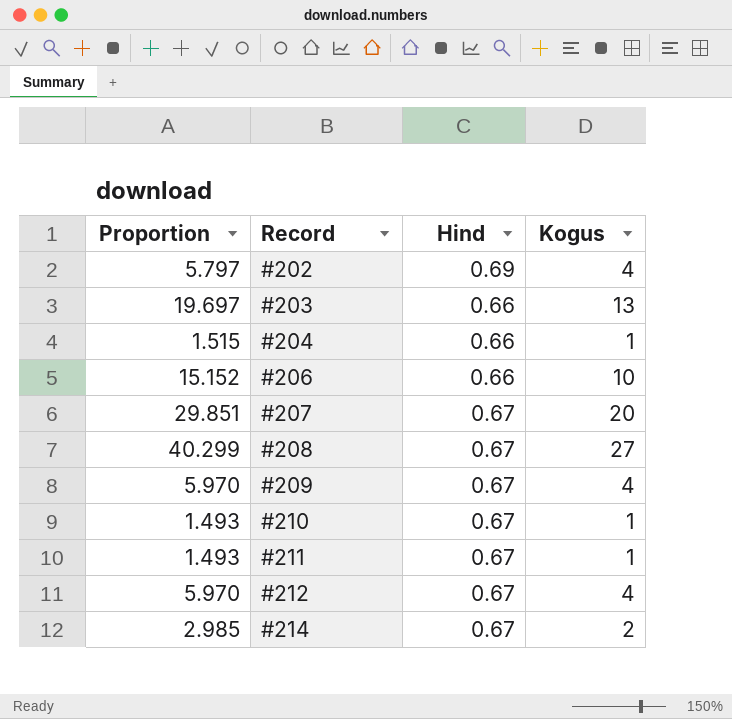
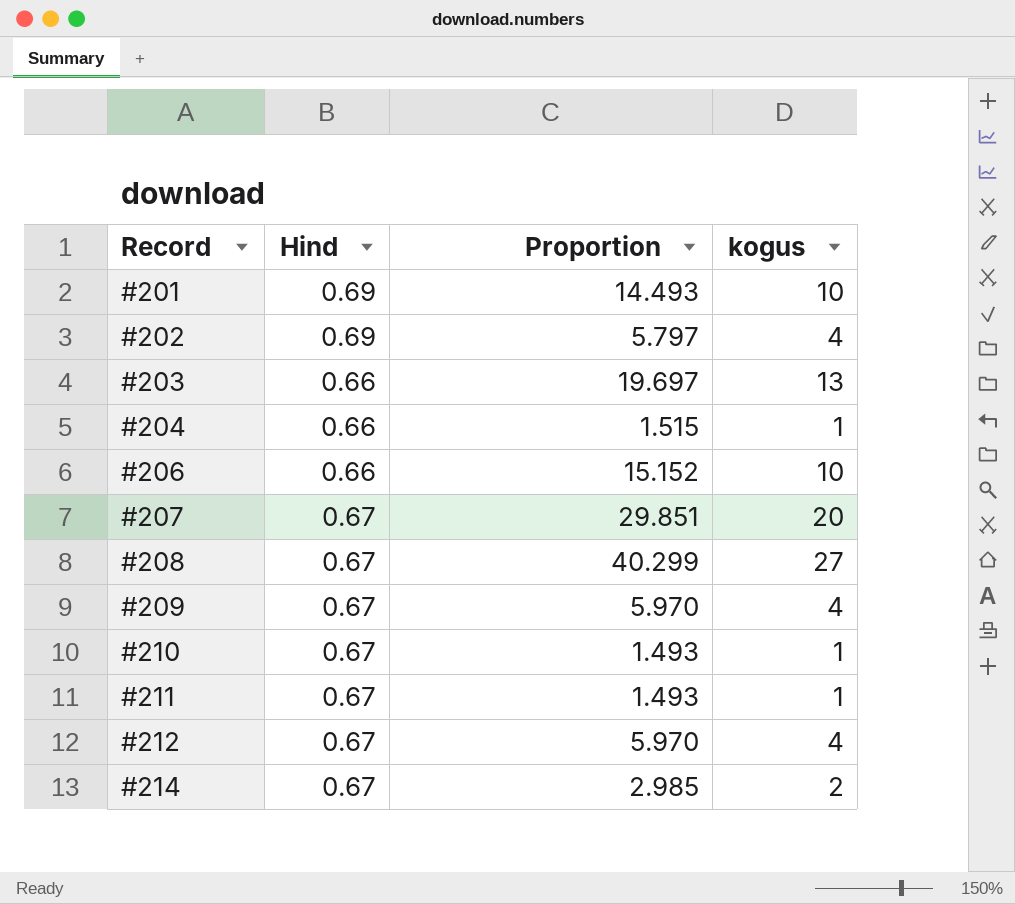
column Proportion | position: 1 -> 3
column name: Kogus -> kogus
row #201: none -> 0.69 | 14.493 | 10

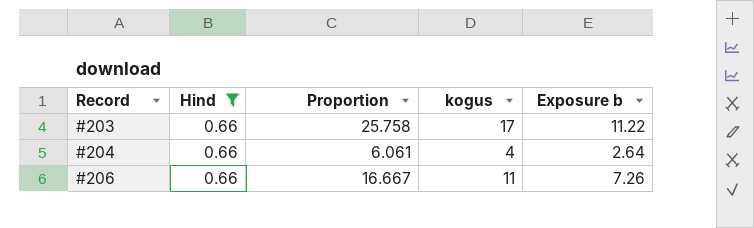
filter: none -> Hind = 0.66
column Exposure b | formula: none -> [Hind] * [kogus]
#203 | Proportion: 19.697 -> 25.758
#203 | kogus: 13 -> 17
#204 | Proportion: 1.515 -> 6.061
#204 | kogus: 1 -> 4
#206 | Proportion: 15.152 -> 16.667
#206 | kogus: 10 -> 11

